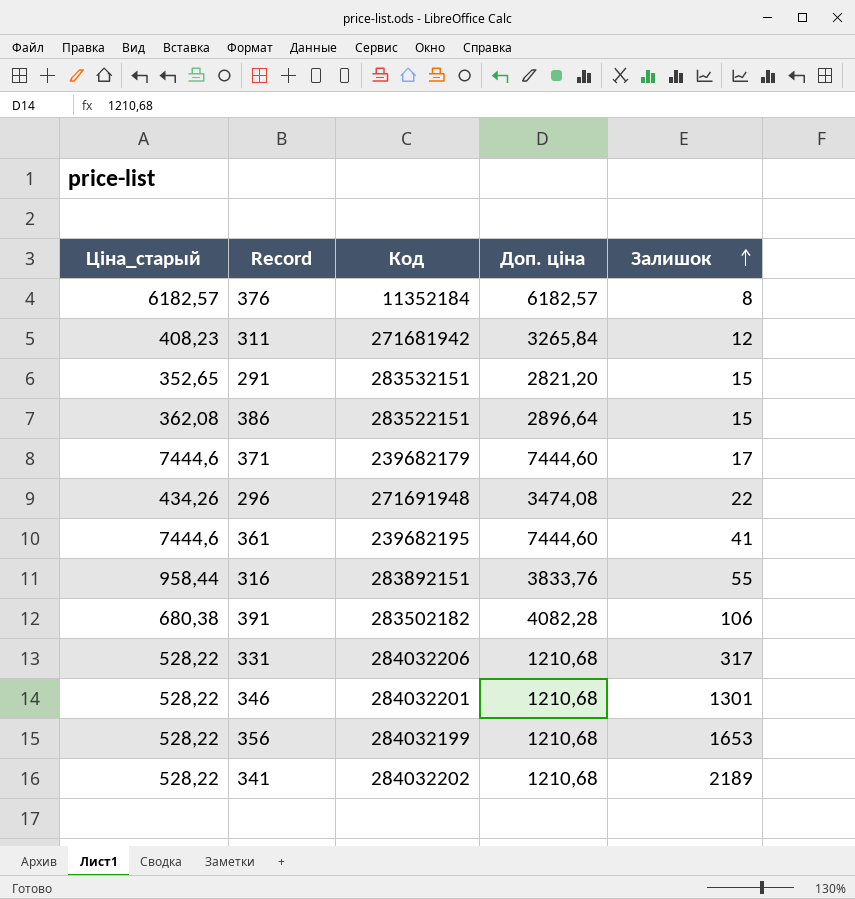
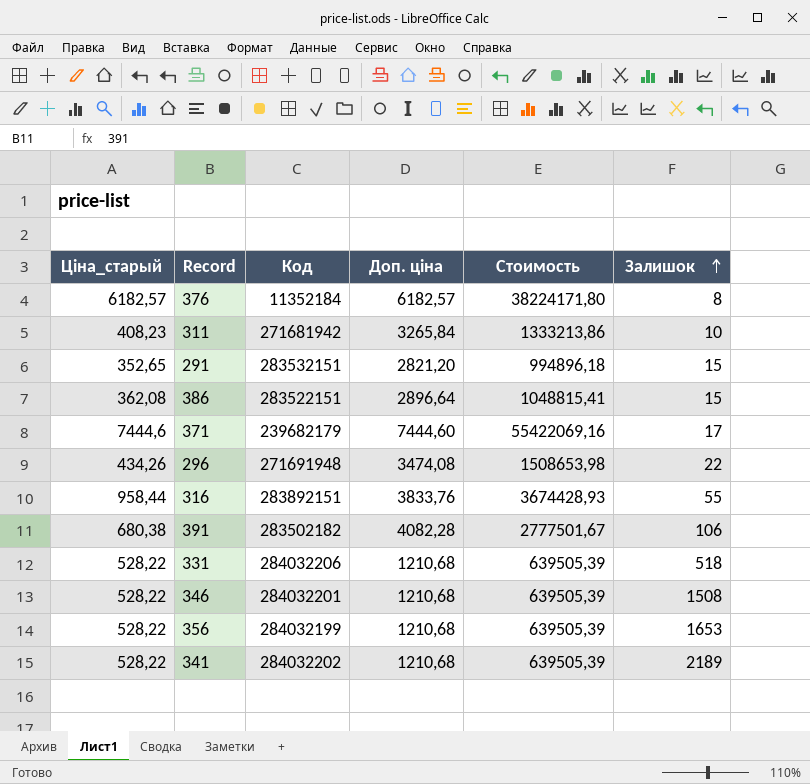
column Стоимость | formula: none -> [Ціна_старый] * [Доп. ціна]
row 361: 7444,6 | 239682195 | 7444,60 | 41 -> none
311 | Залишок: 12 -> 10
331 | Залишок: 317 -> 518
346 | Залишок: 1301 -> 1508

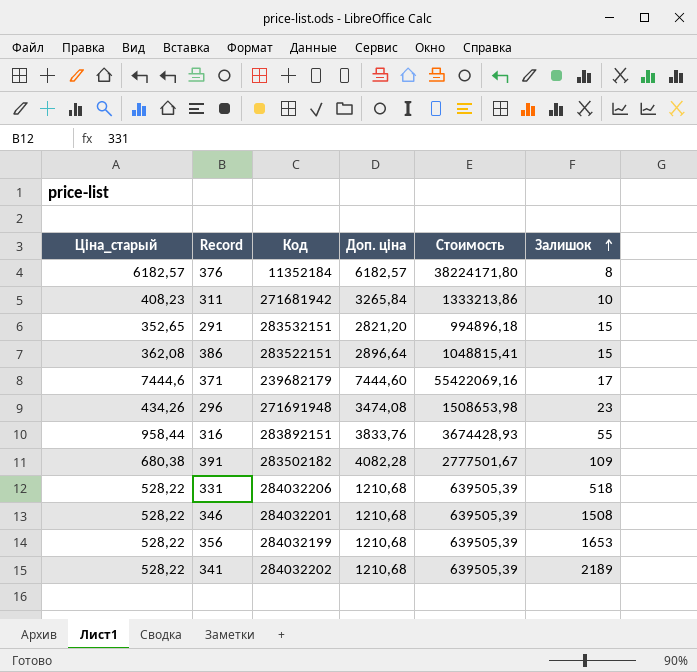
296 | Залишок: 22 -> 23
391 | Залишок: 106 -> 109

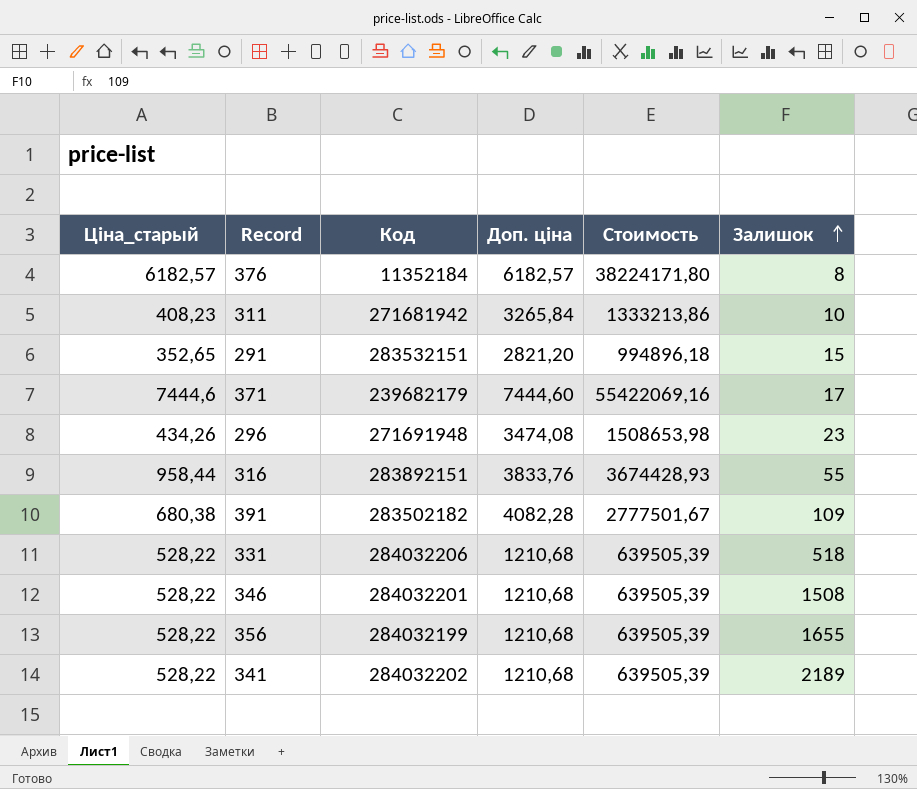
row 386: 362,08 | 283522151 | 2896,64 | 1048815,41 | 15 -> none
356 | Залишок: 1653 -> 1655

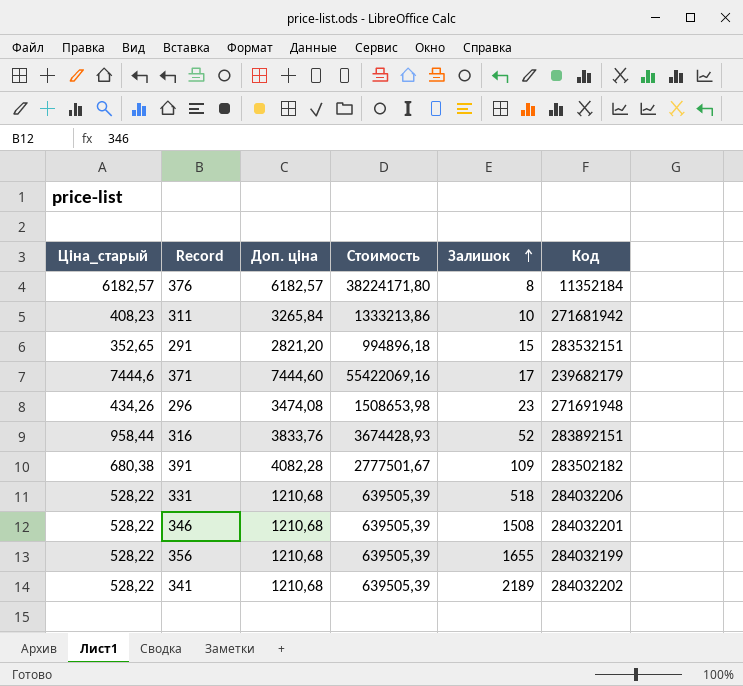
column Код | position: 3 -> 6
316 | Залишок: 55 -> 52

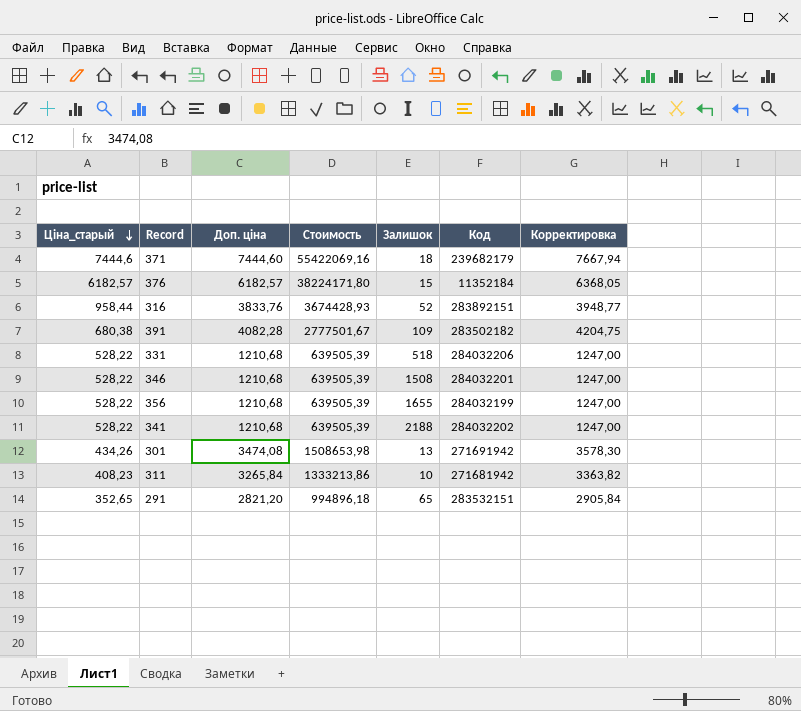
row order: Залишок ascending -> Ціна_старый descending
column Корректировка | formula: none -> [Доп. ціна] * 1,03
row 296: 434,26 | 3474,08 | 1508653,98 | 23 | 271691948 -> none
371 | Залишок: 17 -> 18
376 | Залишок: 8 -> 15
341 | Залишок: 2189 -> 2188
row 301: none -> 434,26 | 3474,08 | 1508653,98 | 13 | 271691942 | 3578,30
291 | Залишок: 15 -> 65

